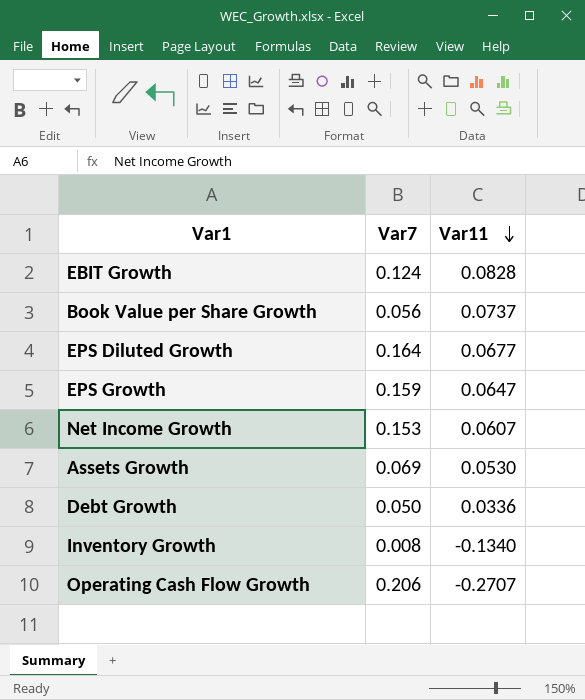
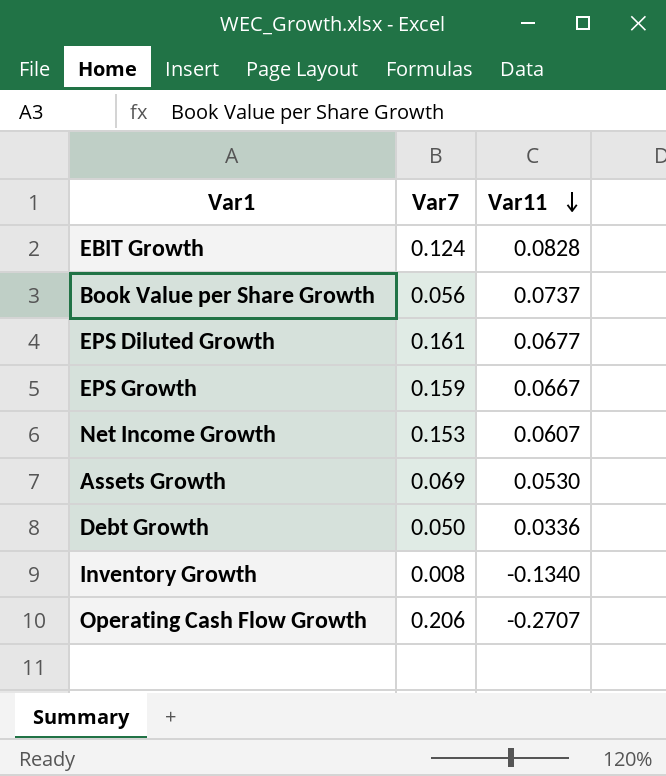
EPS Diluted Growth | Var7: 0.164 -> 0.161
EPS Growth | Var11: 0.0647 -> 0.0667

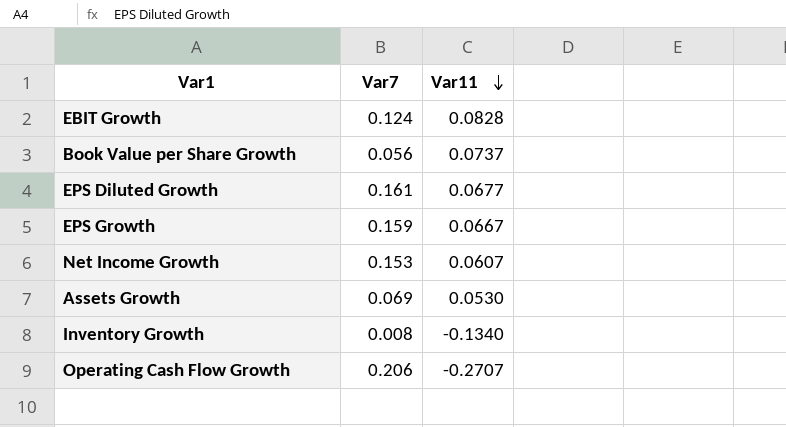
row Debt Growth: 0.050 | 0.0336 -> none

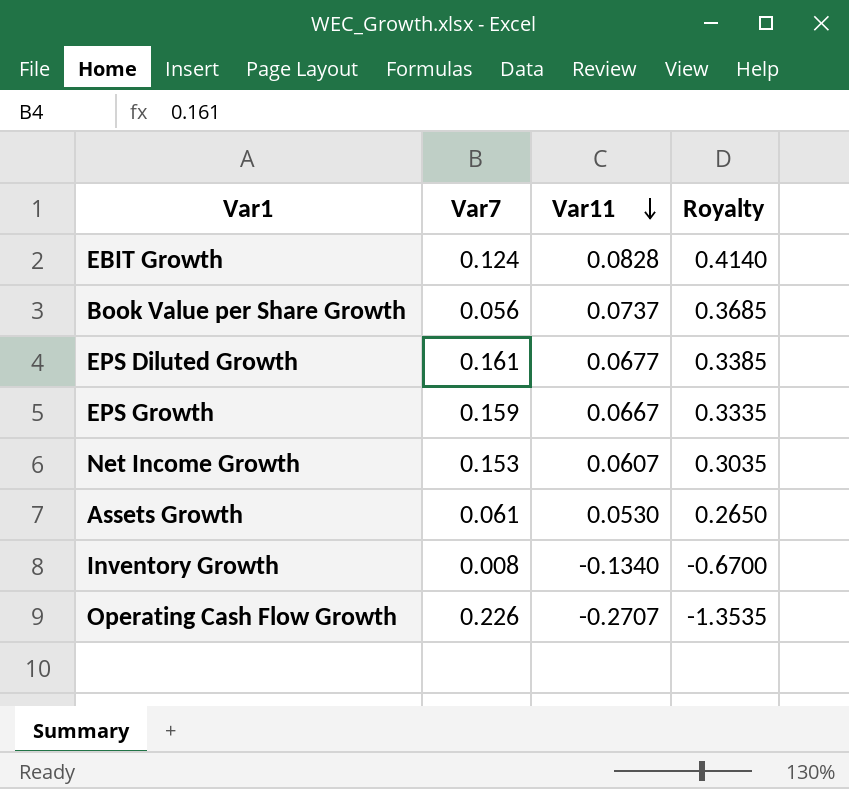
column Royalty | formula: none -> [Var11] * 5
Assets Growth | Var7: 0.069 -> 0.061
Operating Cash Flow Growth | Var7: 0.206 -> 0.226

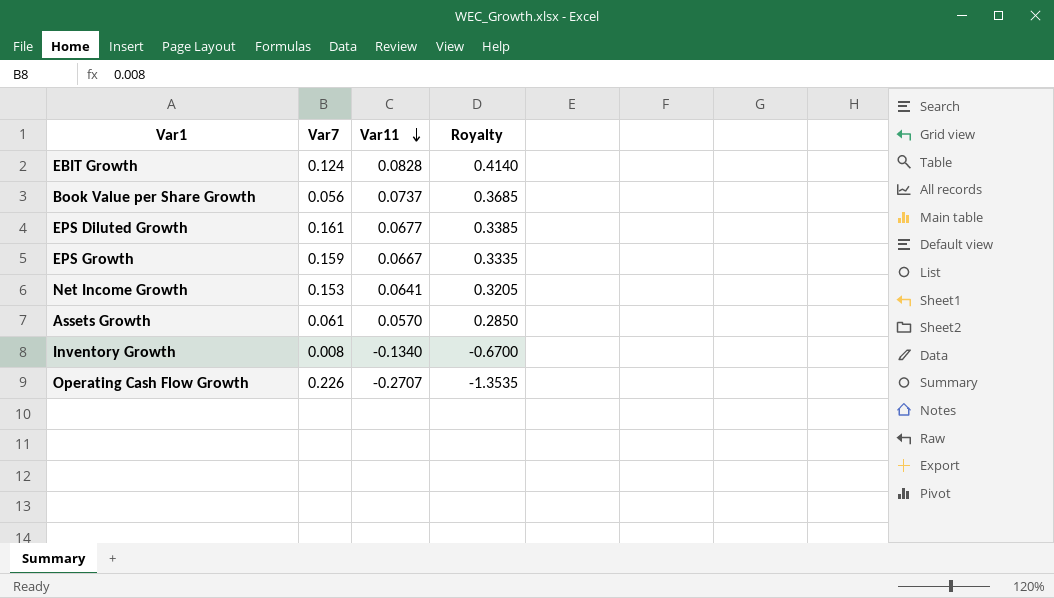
Net Income Growth | Var11: 0.0607 -> 0.0641
Net Income Growth | Royalty: 0.3035 -> 0.3205
Assets Growth | Var11: 0.0530 -> 0.0570
Assets Growth | Royalty: 0.2650 -> 0.2850

